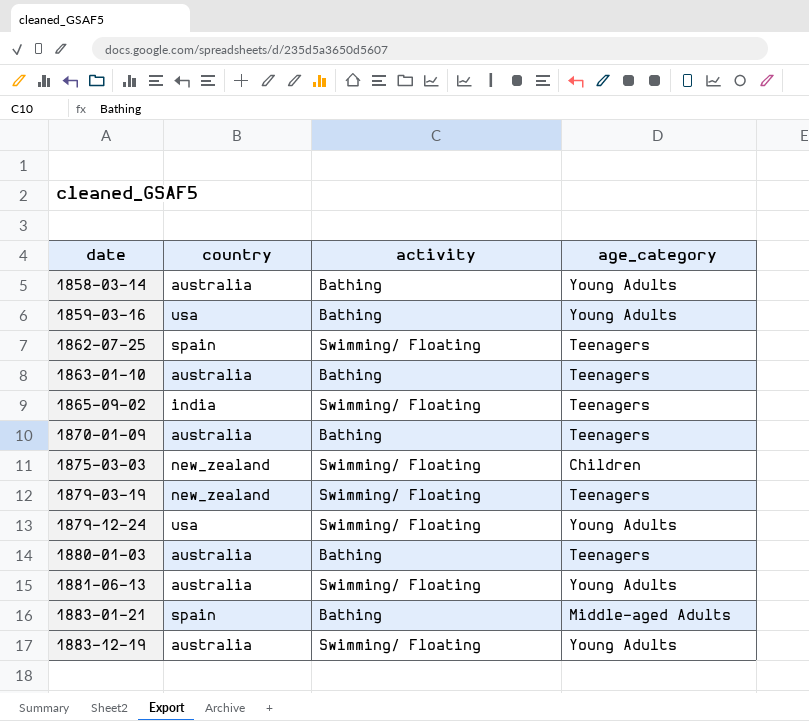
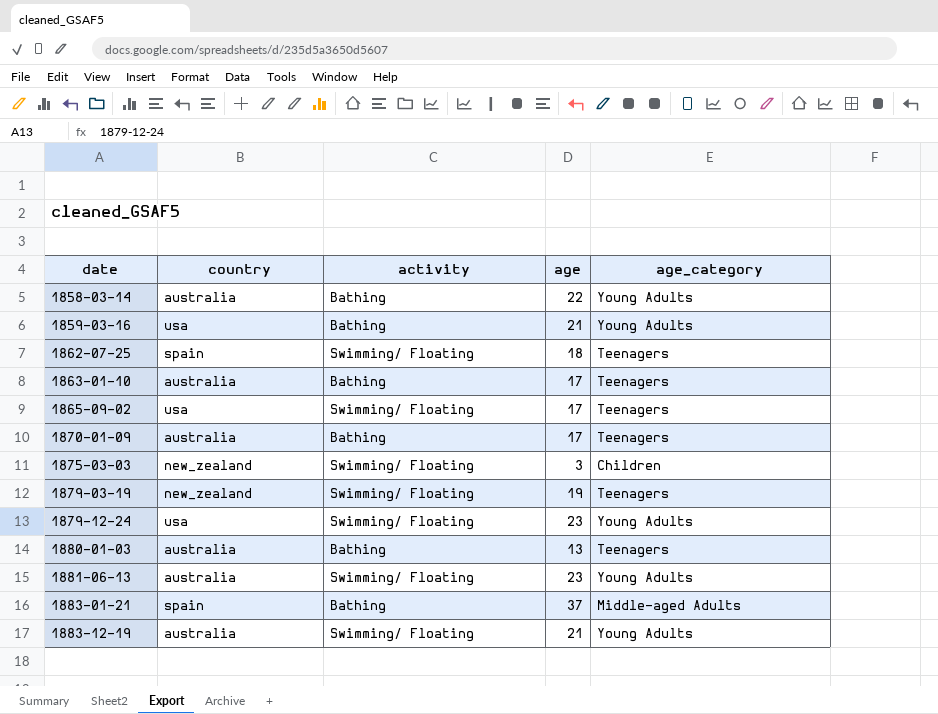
column age | position: none -> 4
1865-09-02 | country: india -> usa

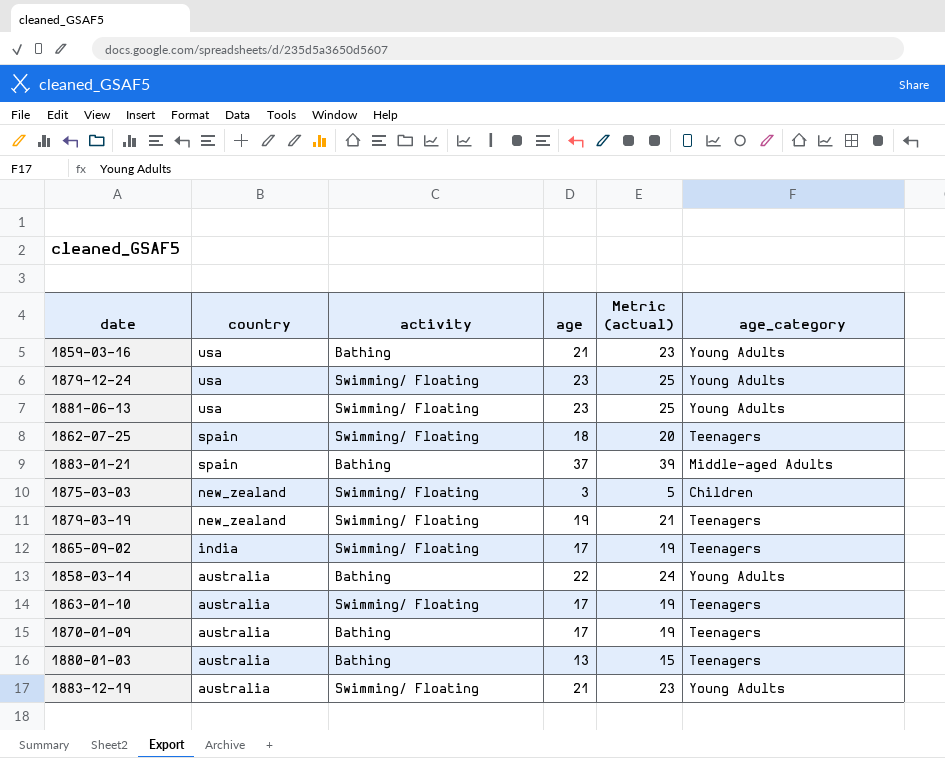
row order: date ascending -> country descending
column Metric (actual) | formula: none -> [age] + 2
1881-06-13 | country: australia -> usa
1865-09-02 | country: usa -> india
1863-01-10 | activity: Bathing -> Swimming/ Floating

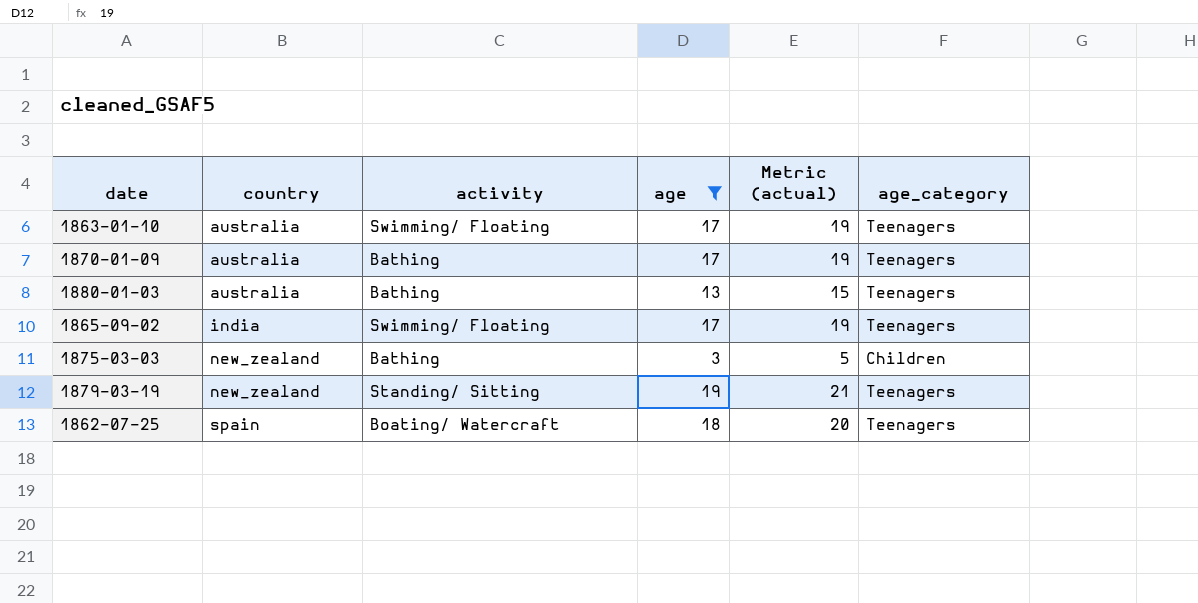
filter: none -> age <= 19
row order: country descending -> country ascending
1875-03-03 | activity: Swimming/ Floating -> Bathing
1879-03-19 | activity: Swimming/ Floating -> Standing/ Sitting
1862-07-25 | activity: Swimming/ Floating -> Boating/ Watercraft

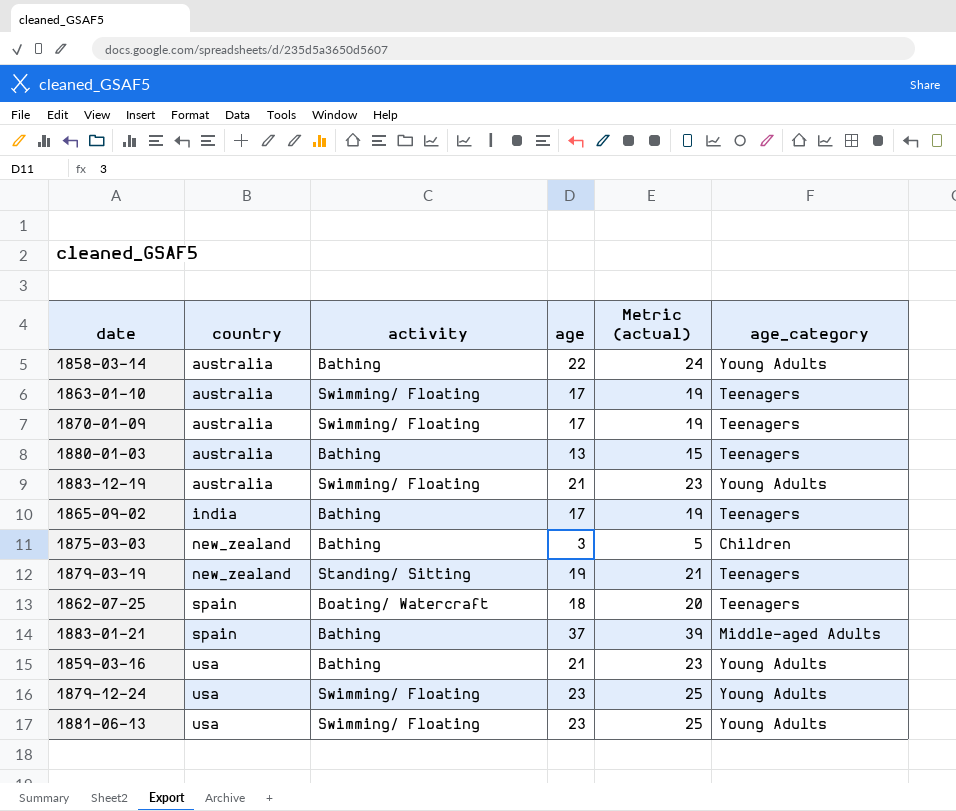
filter: age <= 19 -> none
1870-01-09 | activity: Bathing -> Swimming/ Floating
1865-09-02 | activity: Swimming/ Floating -> Bathing

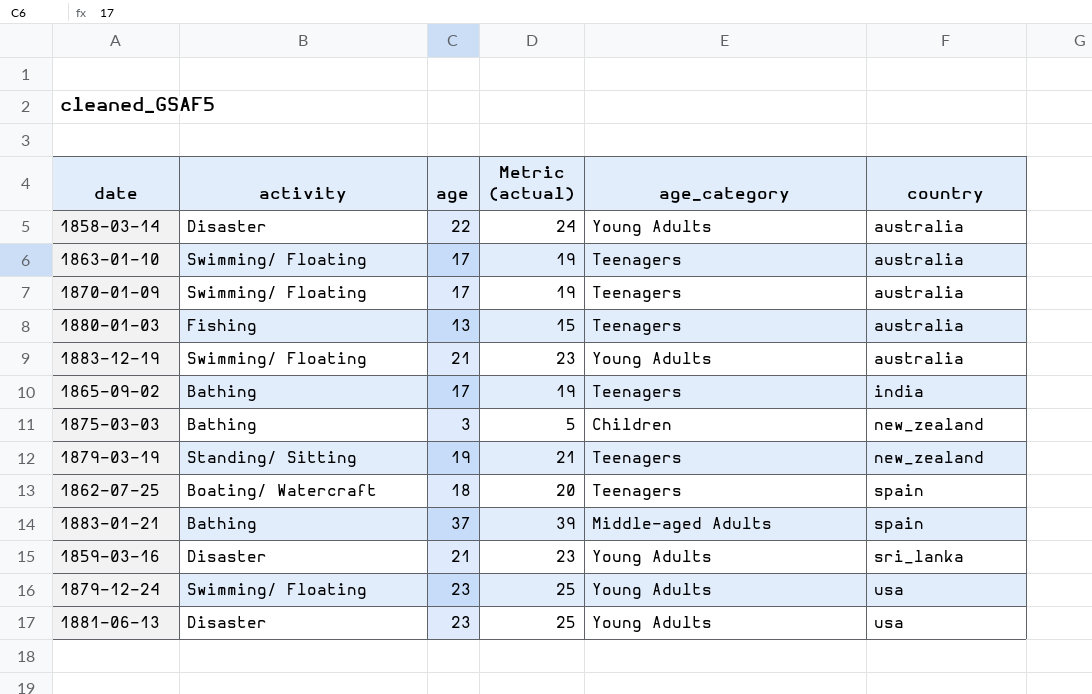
column country | position: 2 -> 6
1858-03-14 | activity: Bathing -> Disaster
1880-01-03 | activity: Bathing -> Fishing
1859-03-16 | activity: Bathing -> Disaster
1859-03-16 | country: usa -> sri_lanka
1881-06-13 | activity: Swimming/ Floating -> Disaster

